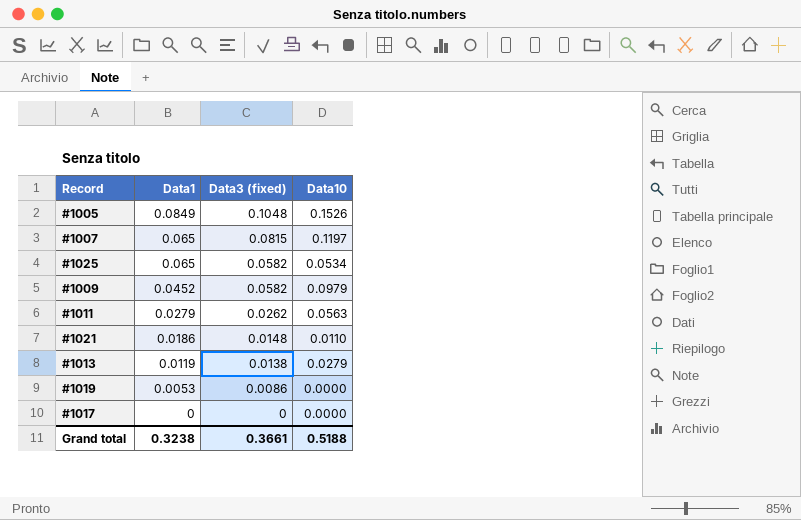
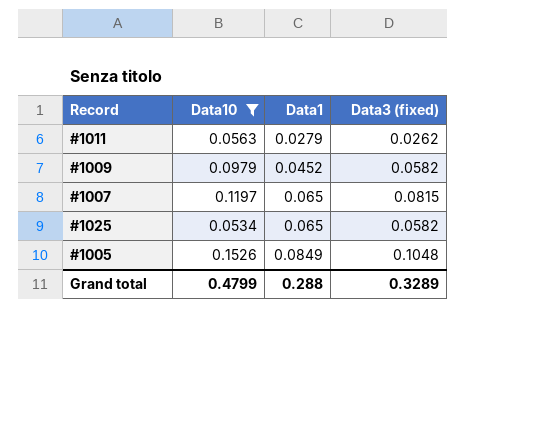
filter: none -> Data10 >= 0.0534
row order: Data1 descending -> Data1 ascending
column Data10 | position: 4 -> 2
Grand total | Data10: 0.5188 -> 0.4799
Grand total | Data1: 0.3238 -> 0.288
Grand total | Data3 (fixed): 0.3661 -> 0.3289

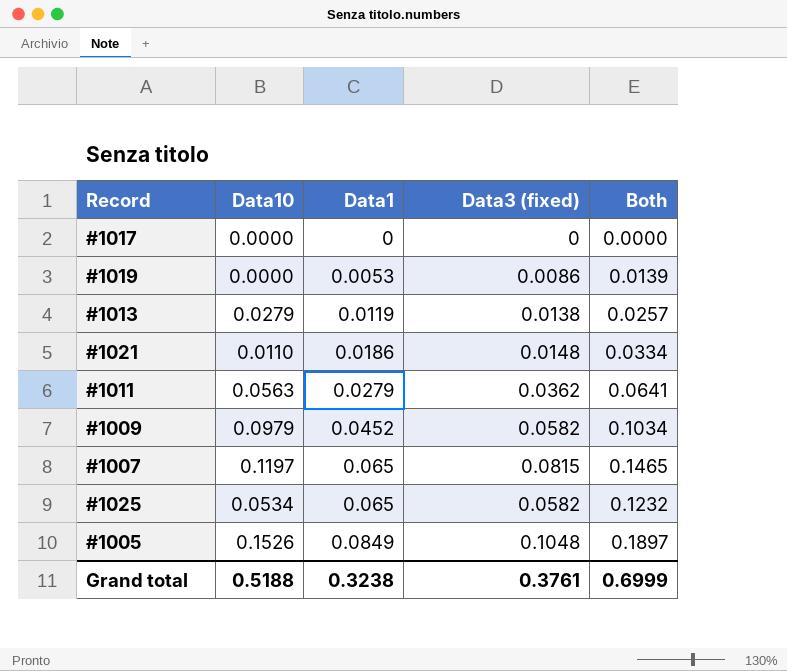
filter: Data10 >= 0.0534 -> none
column Both | formula: none -> [Data1] + [Data3 (fixed)]
#1011 | Data3 (fixed): 0.0262 -> 0.0362
Grand total | Data10: 0.4799 -> 0.5188
Grand total | Data1: 0.288 -> 0.3238
Grand total | Data3 (fixed): 0.3289 -> 0.3761

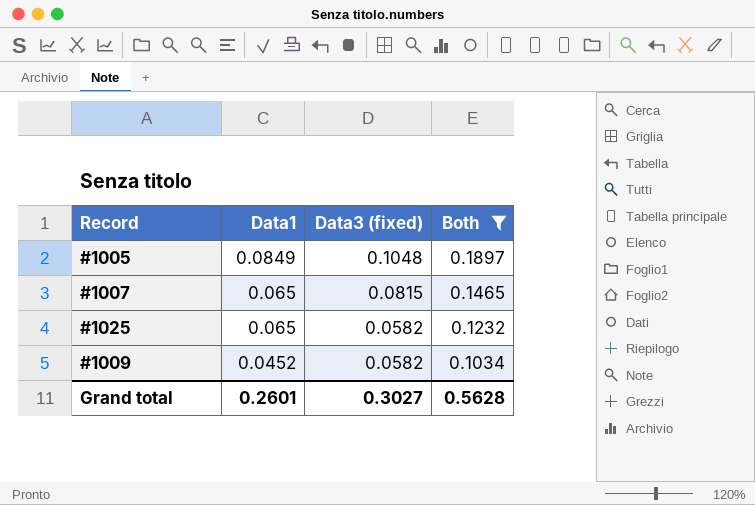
filter: none -> Both >= 0.1034
row order: Data1 ascending -> Data1 descending
column Data10 | position: 2 -> none
Grand total | Data1: 0.3238 -> 0.2601
Grand total | Data3 (fixed): 0.3761 -> 0.3027
Grand total | Both: 0.6999 -> 0.5628

